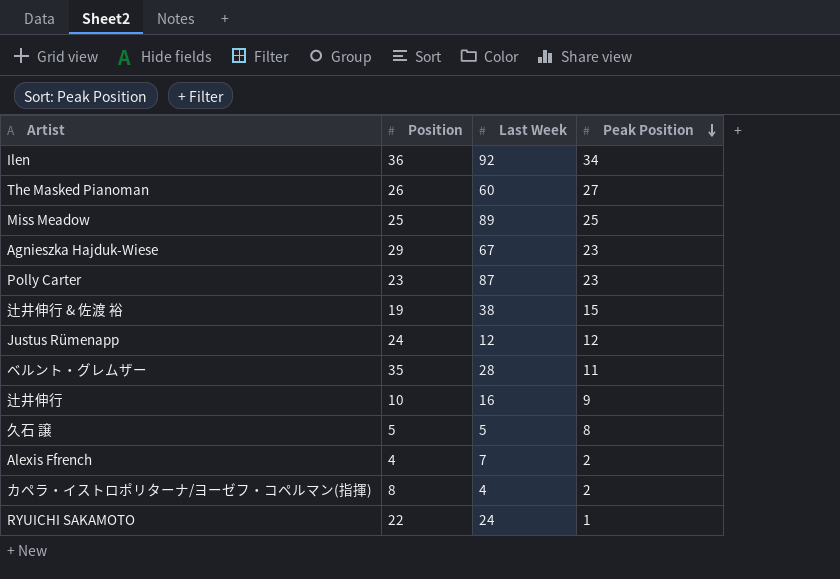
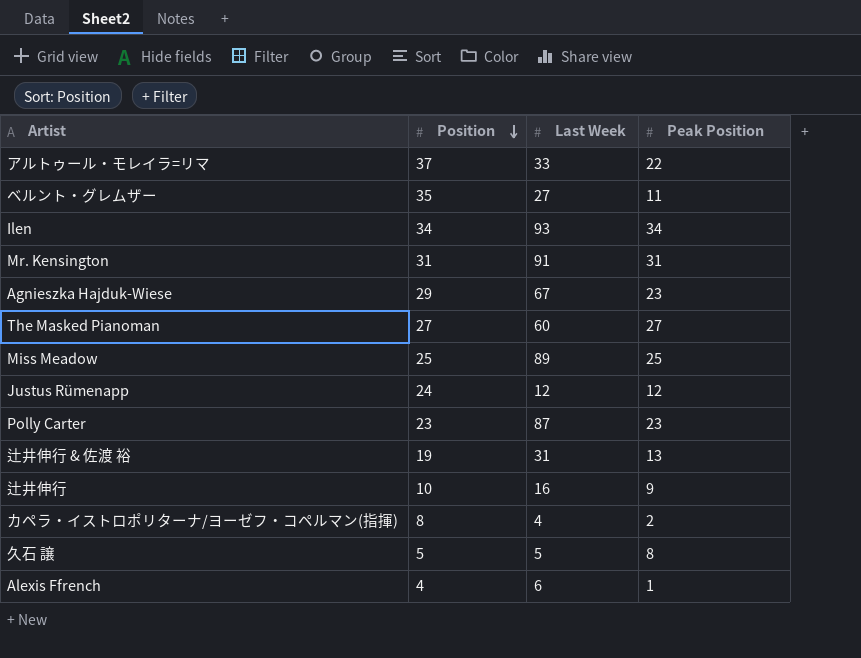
row order: Peak Position descending -> Position descending
row RYUICHI SAKAMOTO: 22 | 24 | 1 -> none
row アルトゥール・モレイラ=リマ: none -> 37 | 33 | 22
ベルント・グレムザー | Last Week: 28 -> 27
Ilen | Position: 36 -> 34
Ilen | Last Week: 92 -> 93
row Mr. Kensington: none -> 31 | 91 | 31
The Masked Pianoman | Position: 26 -> 27
辻井伸行 & 佐渡 裕 | Last Week: 38 -> 31
辻井伸行 & 佐渡 裕 | Peak Position: 15 -> 13
Alexis Ffrench | Last Week: 7 -> 6
Alexis Ffrench | Peak Position: 2 -> 1

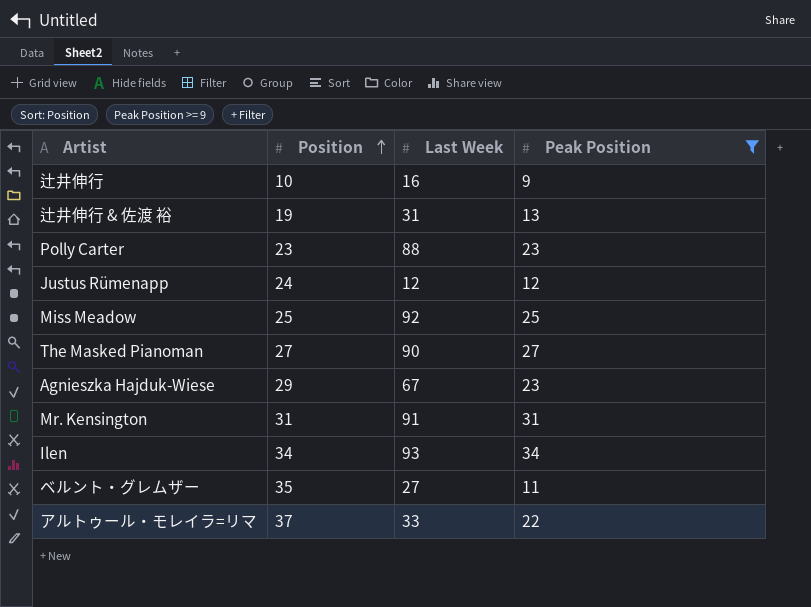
filter: none -> Peak Position >= 9
row order: Position descending -> Position ascending
Polly Carter | Last Week: 87 -> 88
Miss Meadow | Last Week: 89 -> 92
The Masked Pianoman | Last Week: 60 -> 90

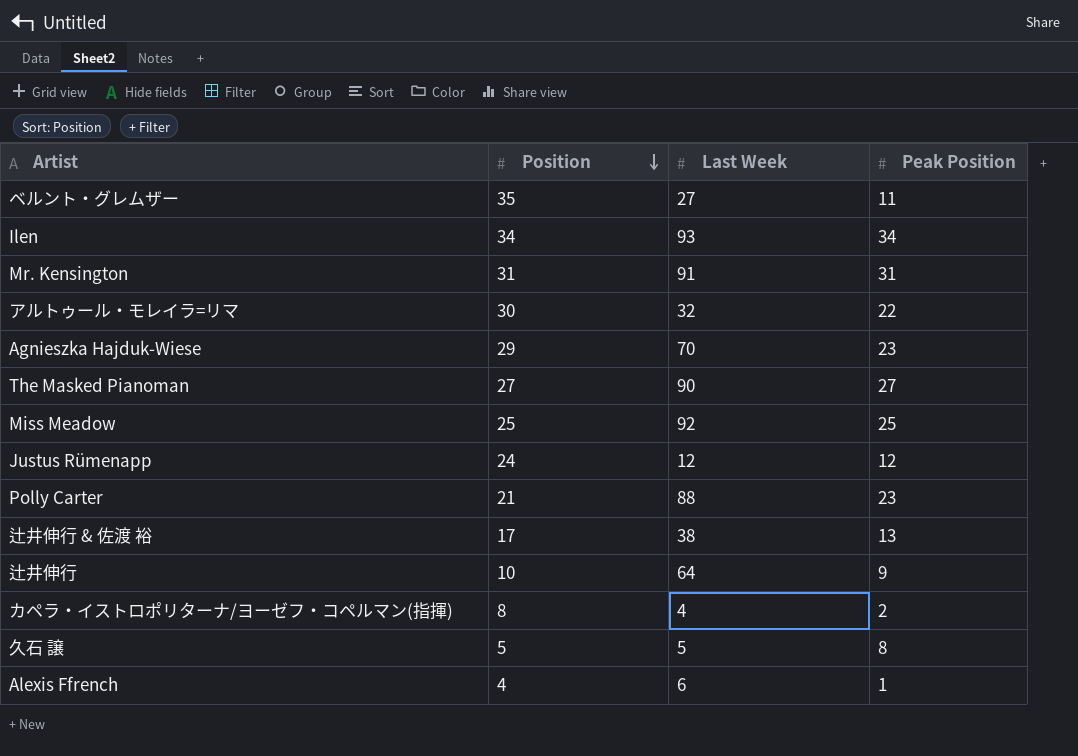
filter: Peak Position >= 9 -> none
row order: Position ascending -> Position descending
アルトゥール・モレイラ=リマ | Position: 37 -> 30
アルトゥール・モレイラ=リマ | Last Week: 33 -> 32
Agnieszka Hajduk-Wiese | Last Week: 67 -> 70
Polly Carter | Position: 23 -> 21
辻井伸行 & 佐渡 裕 | Position: 19 -> 17
辻井伸行 & 佐渡 裕 | Last Week: 31 -> 38
辻井伸行 | Last Week: 16 -> 64

